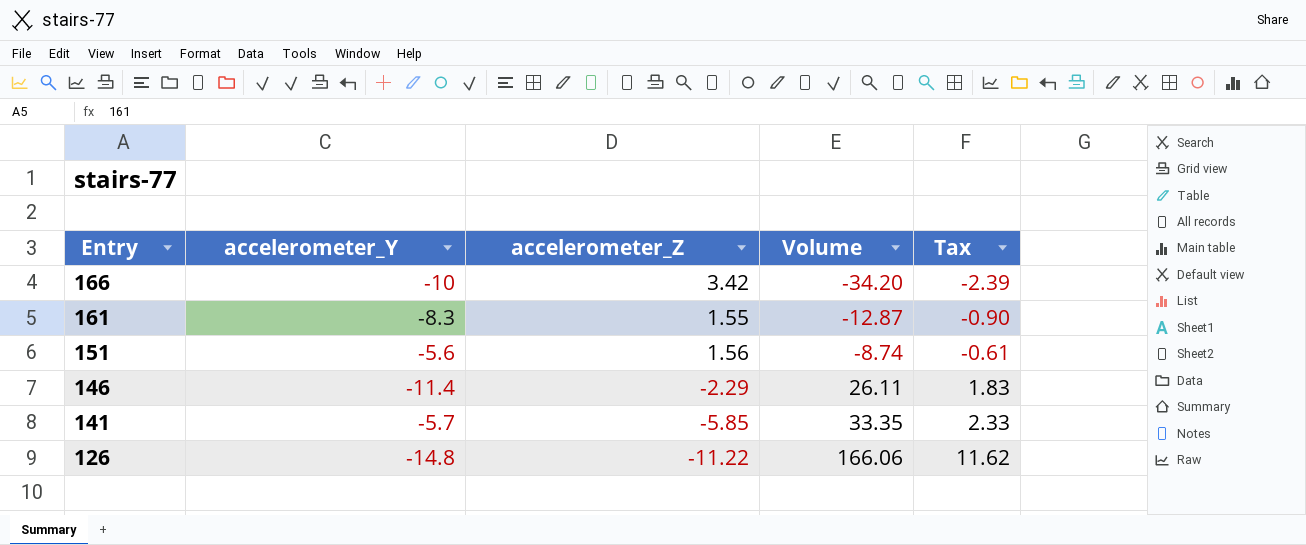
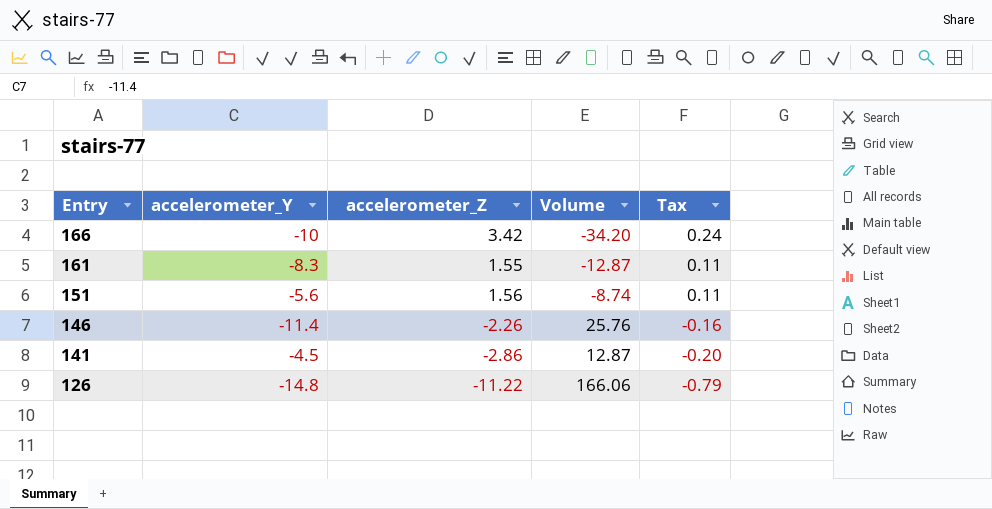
column Tax | formula: [Volume] * 0.07 -> [accelerometer_Z] * 0.07
146 | accelerometer_Z: -2.29 -> -2.26
146 | Volume: 26.11 -> 25.76
141 | accelerometer_Y: -5.7 -> -4.5
141 | accelerometer_Z: -5.85 -> -2.86
141 | Volume: 33.35 -> 12.87

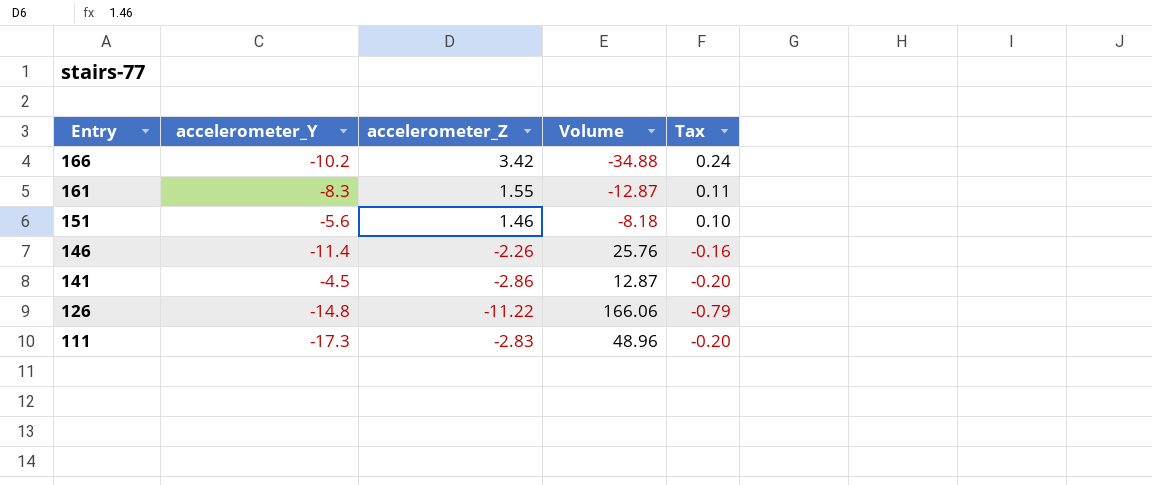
166 | accelerometer_Y: -10 -> -10.2
166 | Volume: -34.20 -> -34.88
151 | accelerometer_Z: 1.56 -> 1.46
151 | Volume: -8.74 -> -8.18
151 | Tax: 0.11 -> 0.10
row 111: none -> -17.3 | -2.83 | 48.96 | -0.20

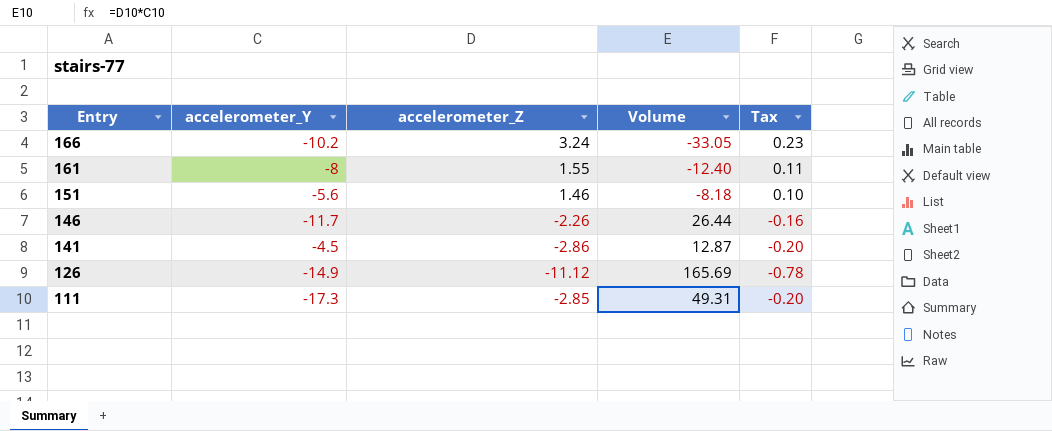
166 | accelerometer_Z: 3.42 -> 3.24
166 | Volume: -34.88 -> -33.05
166 | Tax: 0.24 -> 0.23
161 | accelerometer_Y: -8.3 -> -8
161 | Volume: -12.87 -> -12.40
146 | accelerometer_Y: -11.4 -> -11.7
146 | Volume: 25.76 -> 26.44
126 | accelerometer_Y: -14.8 -> -14.9
126 | accelerometer_Z: -11.22 -> -11.12
126 | Volume: 166.06 -> 165.69
126 | Tax: -0.79 -> -0.78
111 | accelerometer_Z: -2.83 -> -2.85
111 | Volume: 48.96 -> 49.31

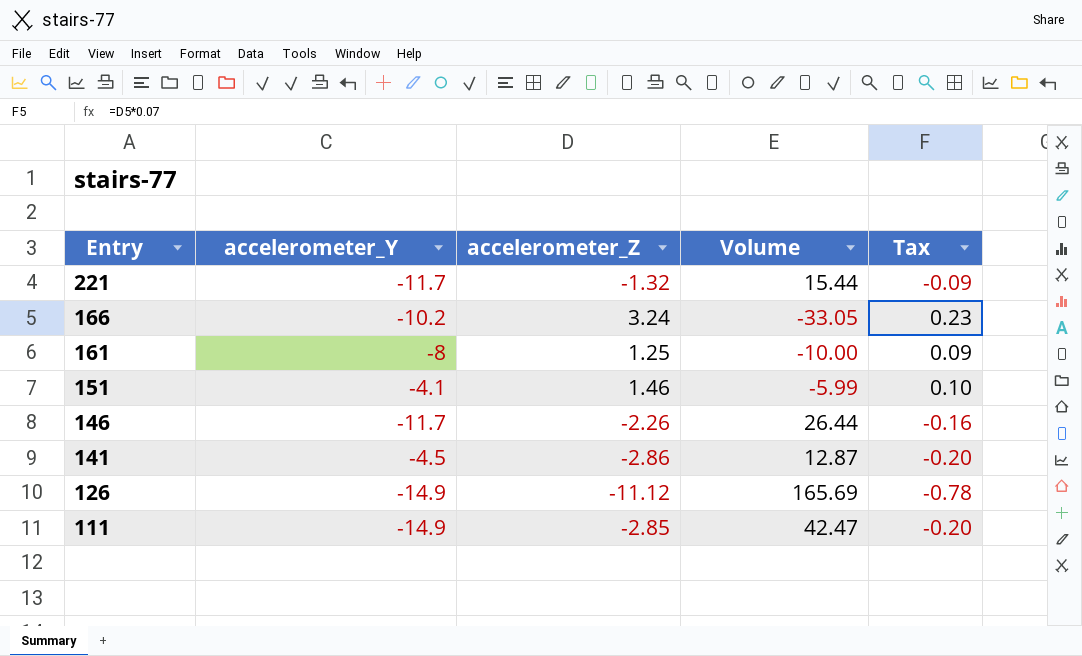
row 221: none -> -11.7 | -1.32 | 15.44 | -0.09
161 | accelerometer_Z: 1.55 -> 1.25
161 | Volume: -12.40 -> -10.00
161 | Tax: 0.11 -> 0.09
151 | accelerometer_Y: -5.6 -> -4.1
151 | Volume: -8.18 -> -5.99
111 | accelerometer_Y: -17.3 -> -14.9
111 | Volume: 49.31 -> 42.47

